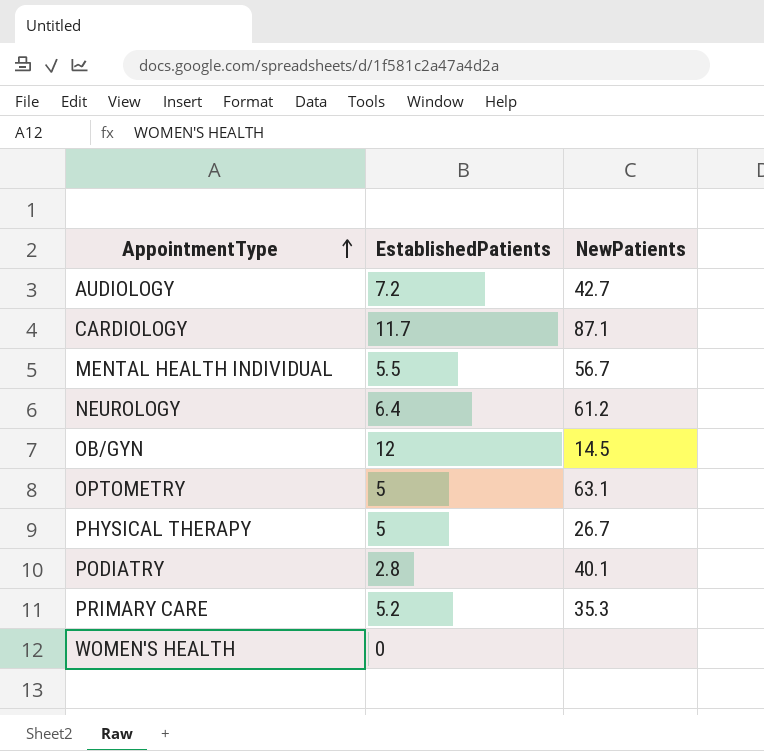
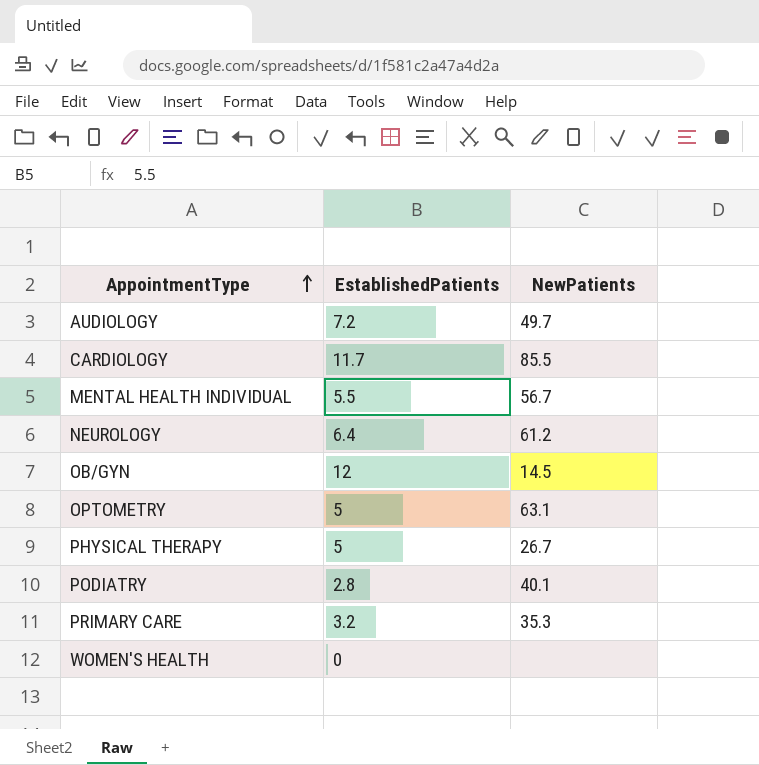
AUDIOLOGY | NewPatients: 42.7 -> 49.7
CARDIOLOGY | NewPatients: 87.1 -> 85.5
PRIMARY CARE | EstablishedPatients: 5.2 -> 3.2

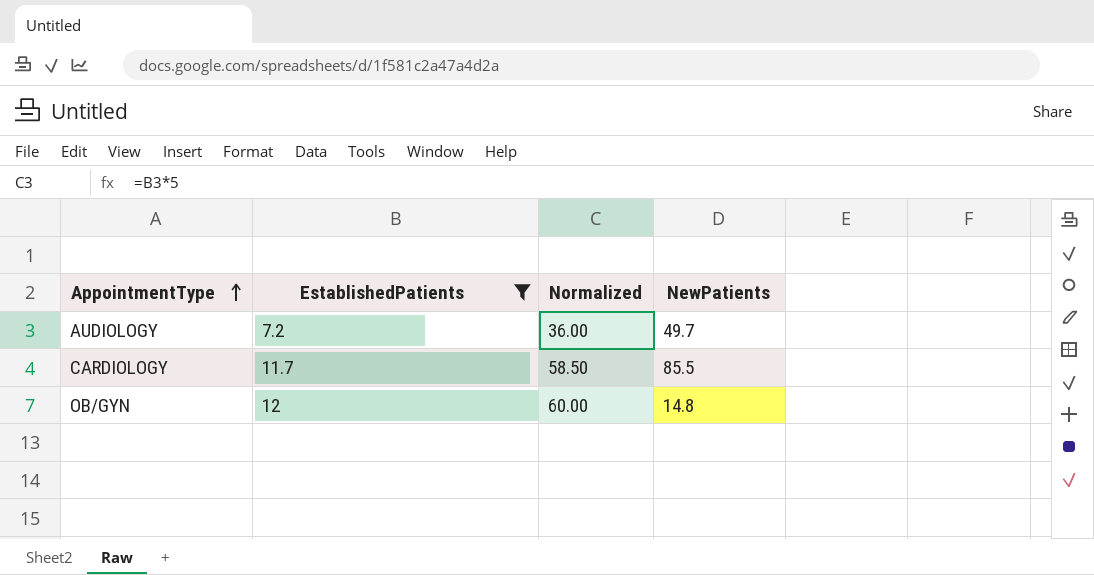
filter: none -> EstablishedPatients >= 7.2
column Normalized | formula: none -> [EstablishedPatients] * 5
OB/GYN | NewPatients: 14.5 -> 14.8

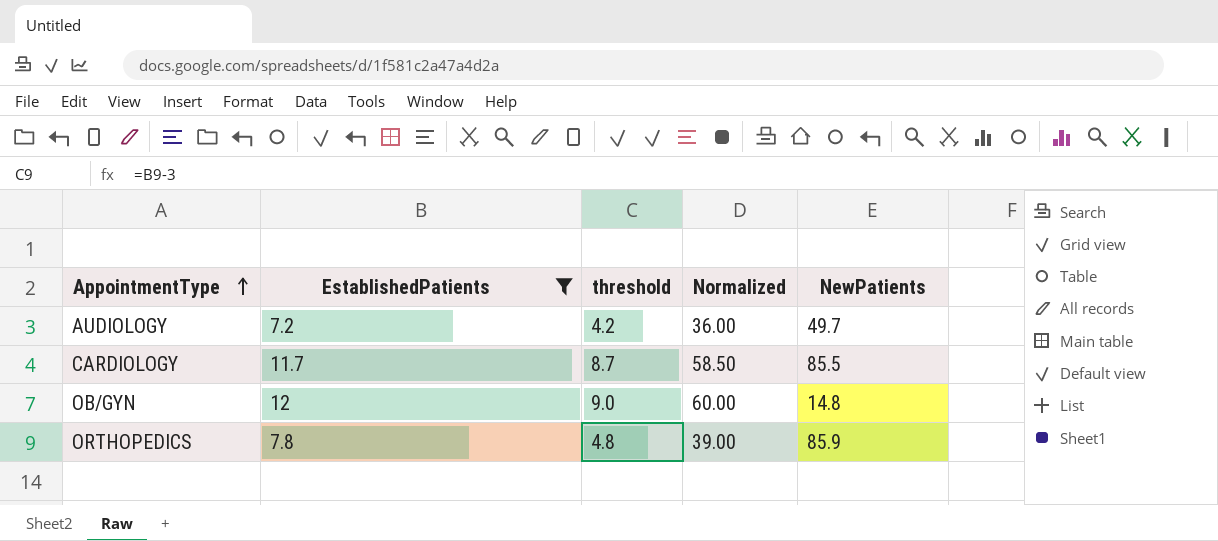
column threshold | formula: none -> [EstablishedPatients] - 3
row ORTHOPEDICS: none -> 7.8 | 4.8 | 39.00 | 85.9

